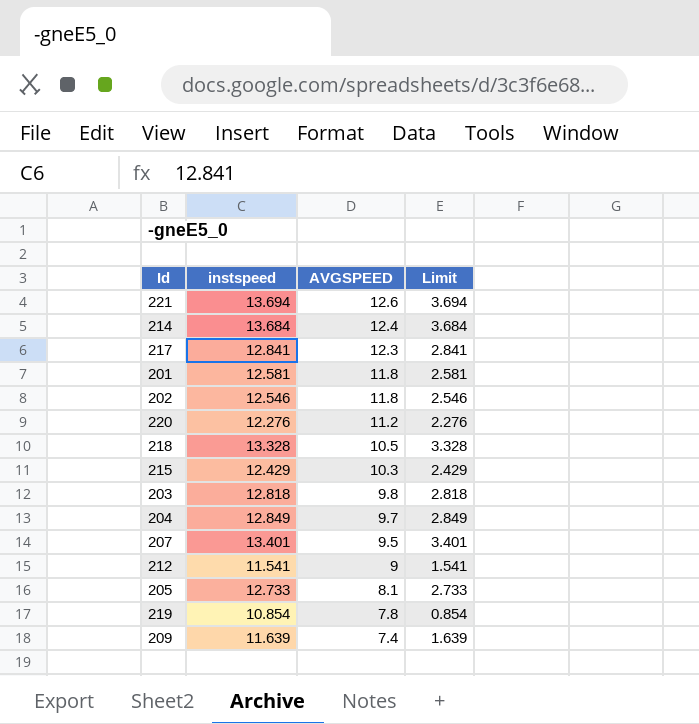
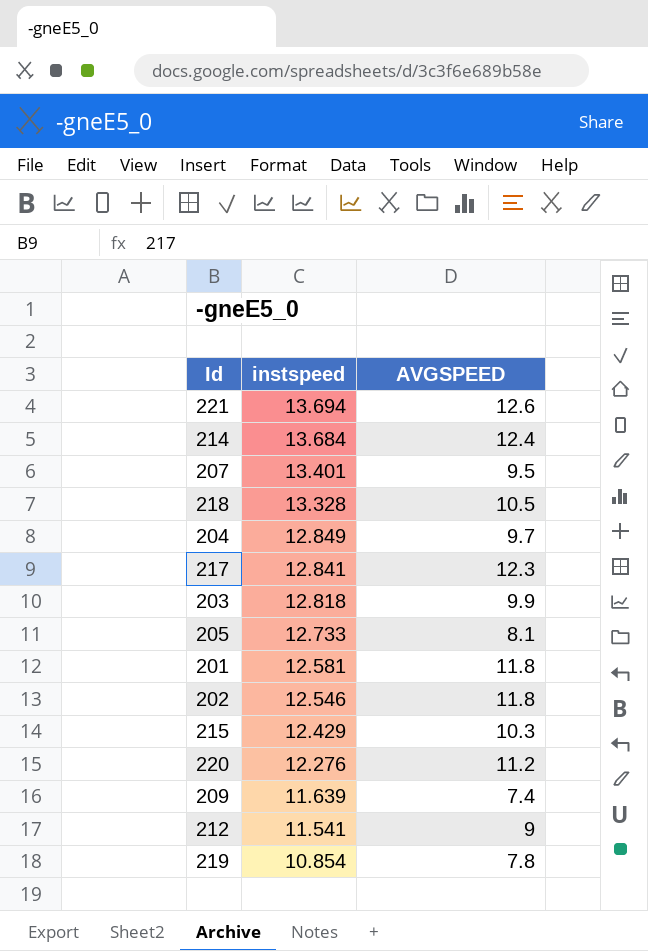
row order: AVGSPEED descending -> instspeed descending
column Limit | formula: [instspeed] - 10 -> none
203 | AVGSPEED: 9.8 -> 9.9

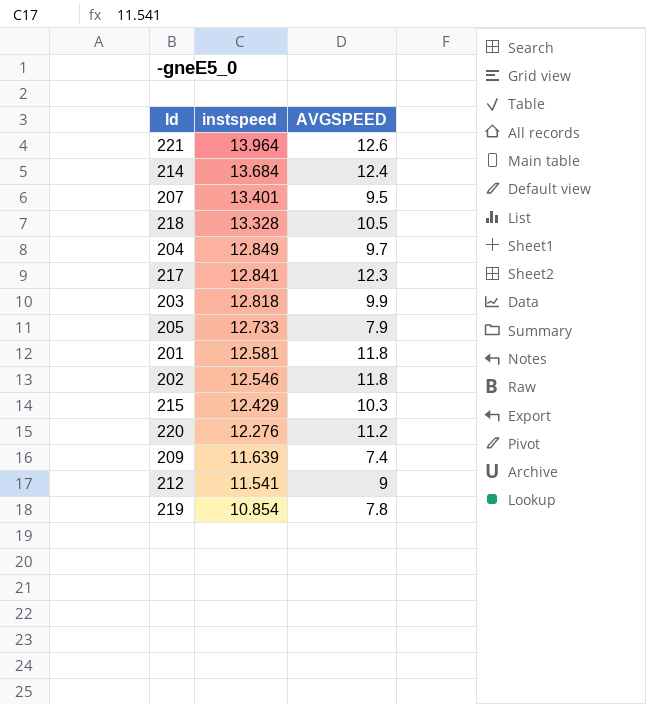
221 | instspeed: 13.694 -> 13.964
205 | AVGSPEED: 8.1 -> 7.9

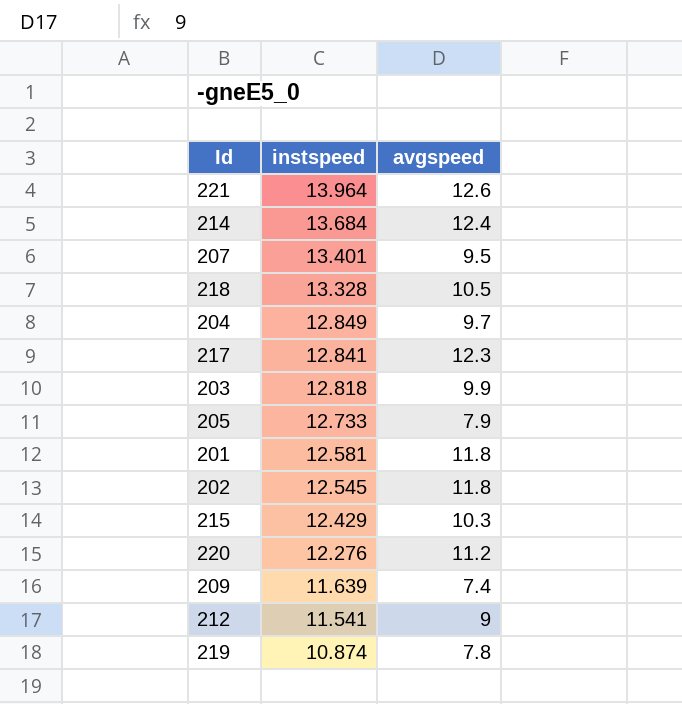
column name: AVGSPEED -> avgspeed
202 | instspeed: 12.546 -> 12.545
219 | instspeed: 10.854 -> 10.874

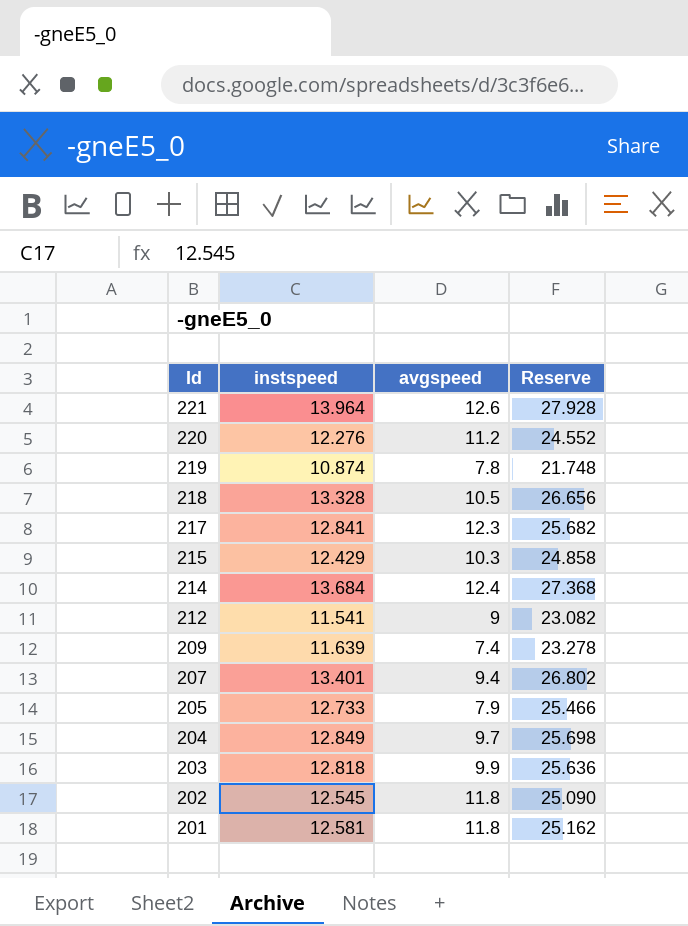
row order: instspeed descending -> Id descending
column Reserve | formula: none -> [instspeed] * 2
207 | avgspeed: 9.5 -> 9.4

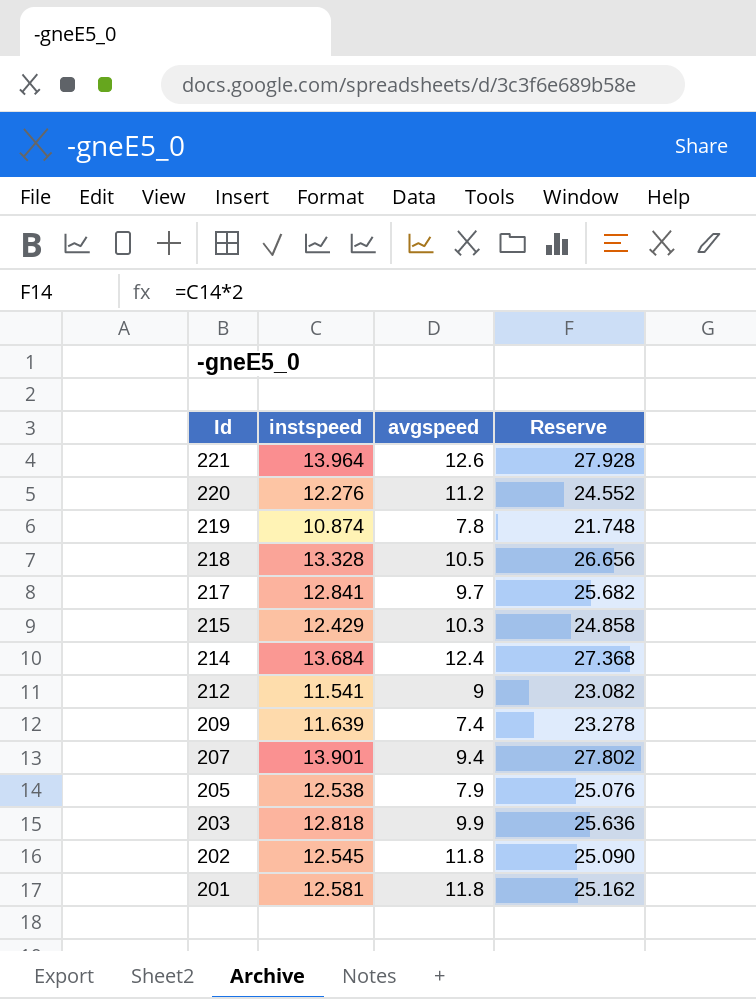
row 204: 12.849 | 9.7 | 25.698 -> none
217 | avgspeed: 12.3 -> 9.7
207 | instspeed: 13.401 -> 13.901
207 | Reserve: 26.802 -> 27.802
205 | instspeed: 12.733 -> 12.538
205 | Reserve: 25.466 -> 25.076

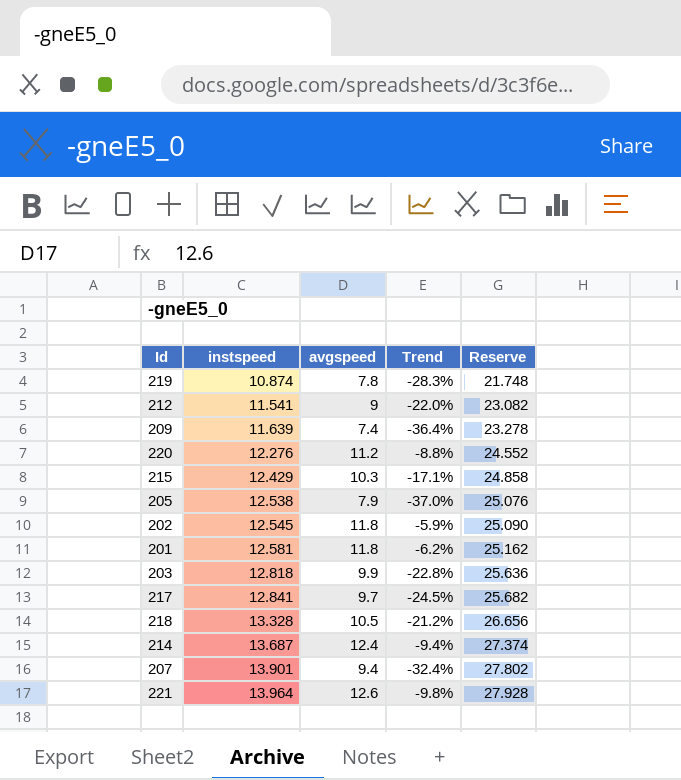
row order: Id descending -> instspeed ascending
column Trend | formula: none -> ([avgspeed] - [instspeed]) / [instspeed]
214 | instspeed: 13.684 -> 13.687
214 | Reserve: 27.368 -> 27.374

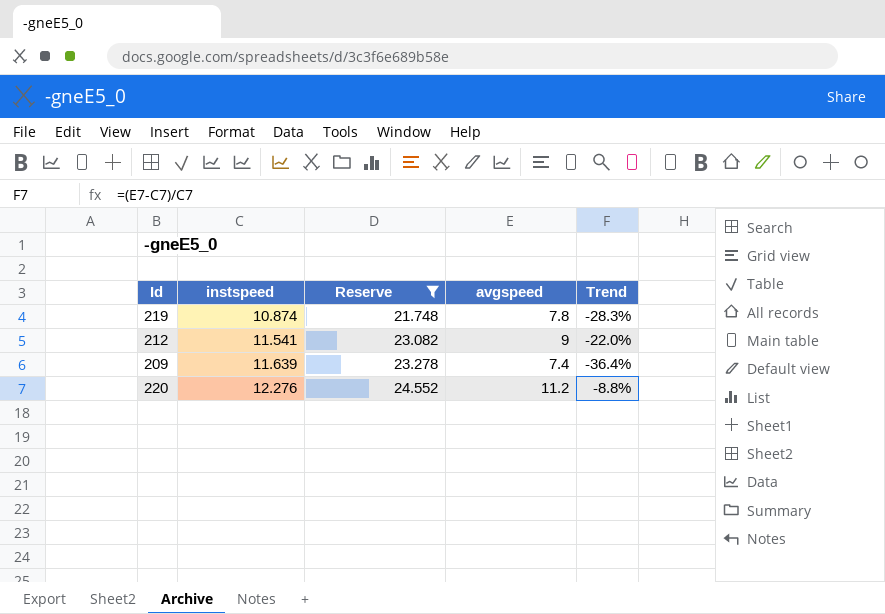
filter: none -> Reserve <= 24.552
column Reserve | position: 5 -> 3

